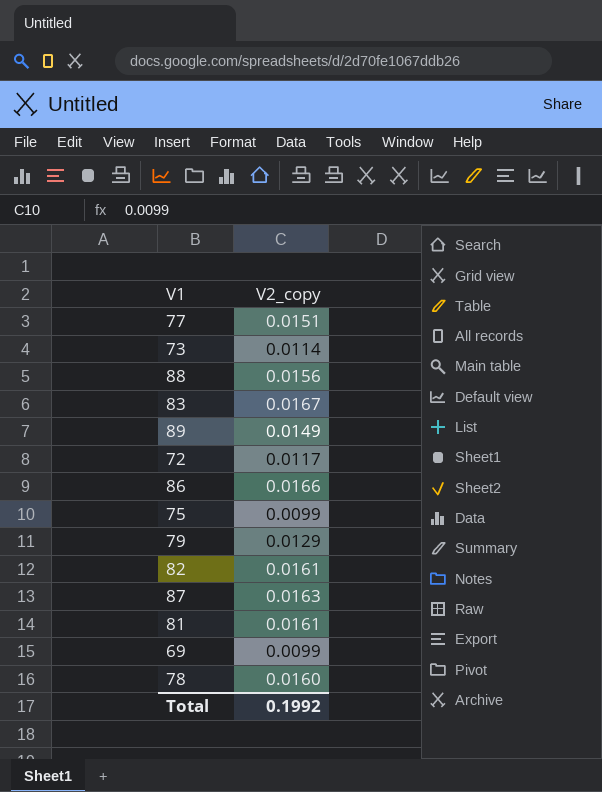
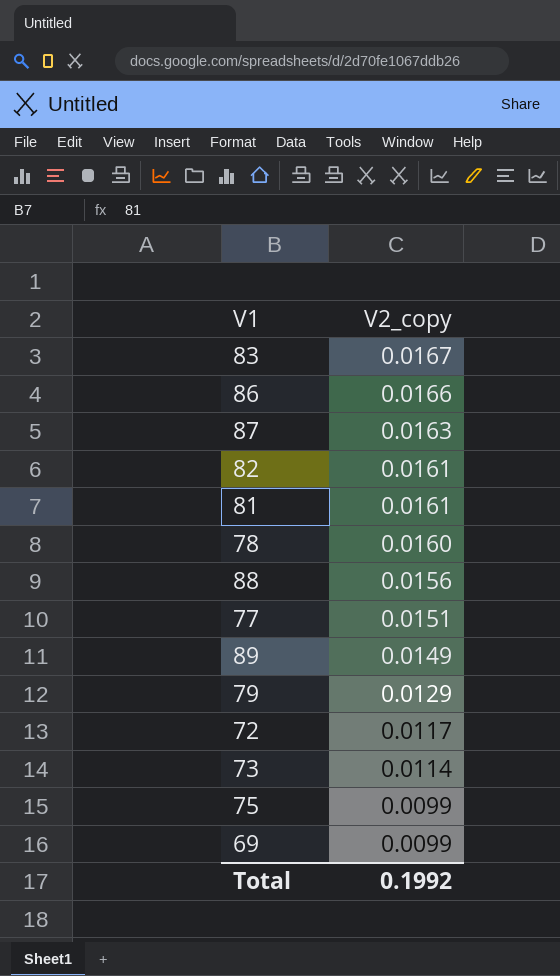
row order: none -> V2_copy descending

